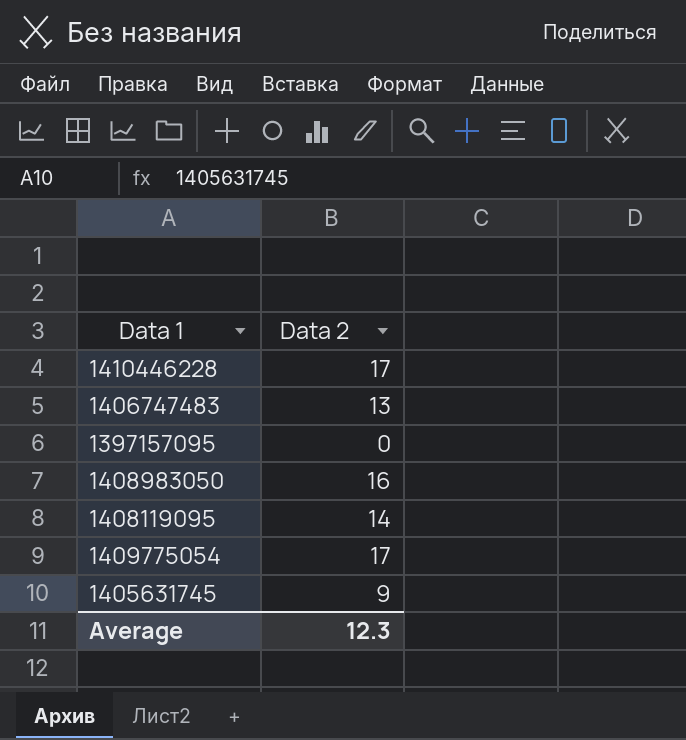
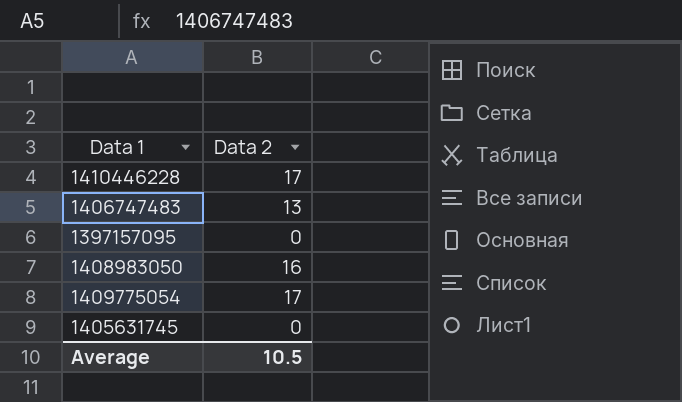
row 1408119095: 14 -> none
1405631745 | Data 2: 9 -> 0
Average | Data 2: 12.3 -> 10.5

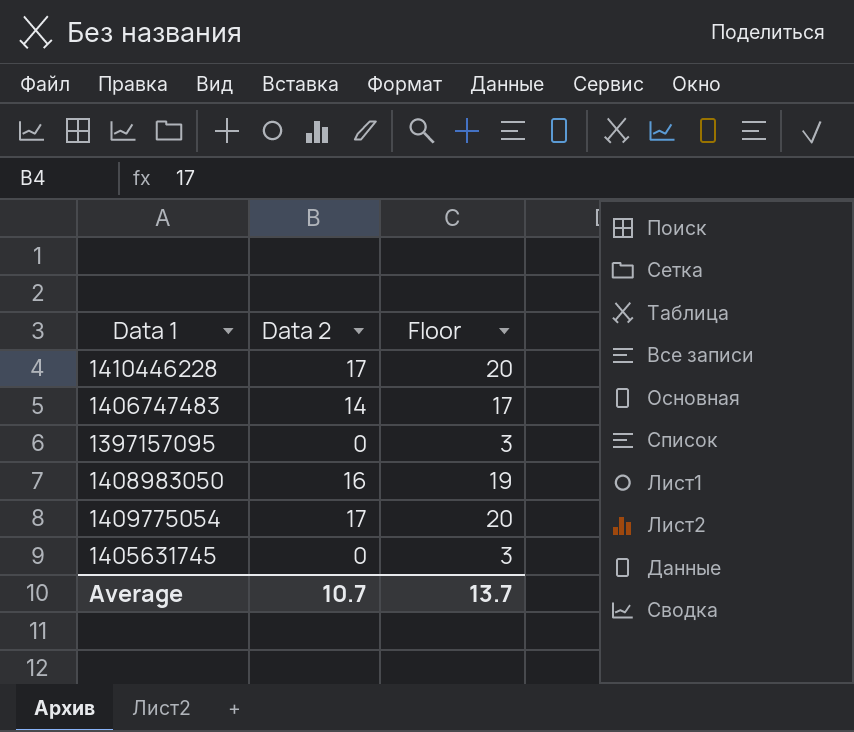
column Floor | formula: none -> [Data 2] + 3
1406747483 | Data 2: 13 -> 14
Average | Data 2: 10.5 -> 10.7

